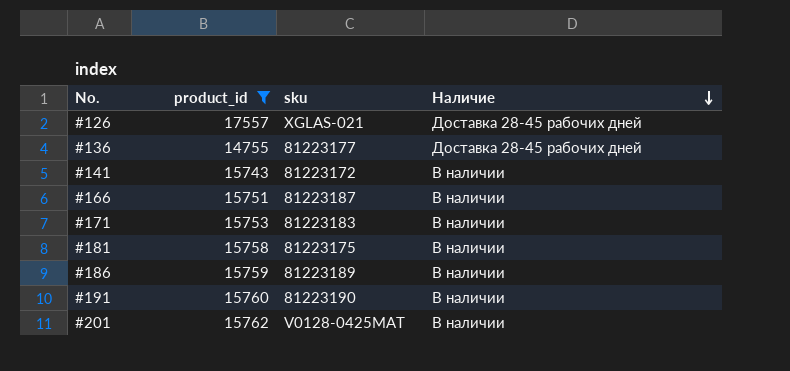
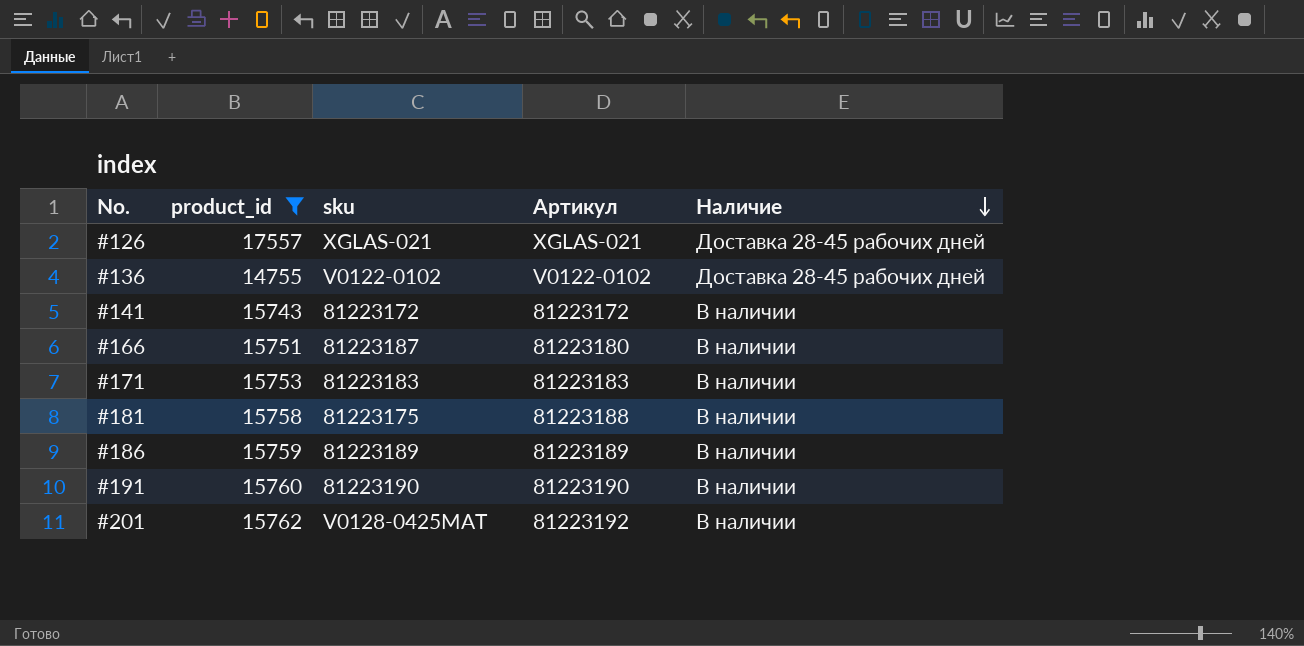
column Артикул | position: none -> 4
#136 | sku: 81223177 -> V0122-0102

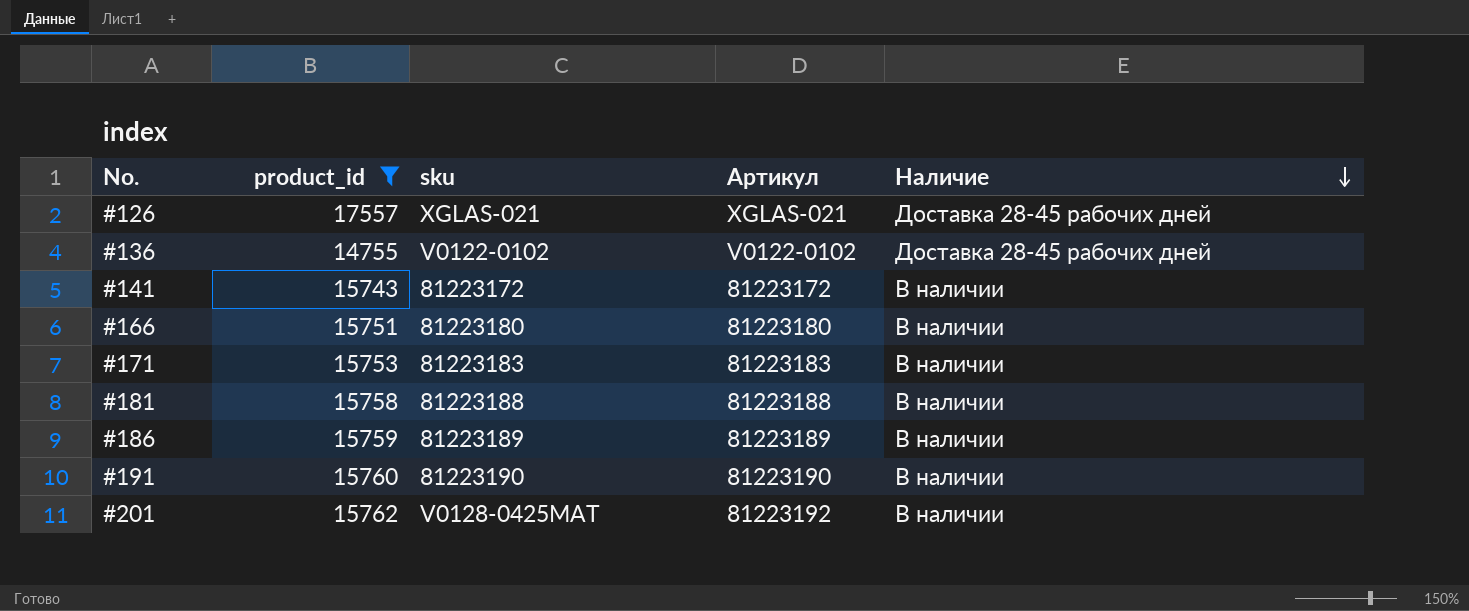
#166 | sku: 81223187 -> 81223180
#181 | sku: 81223175 -> 81223188

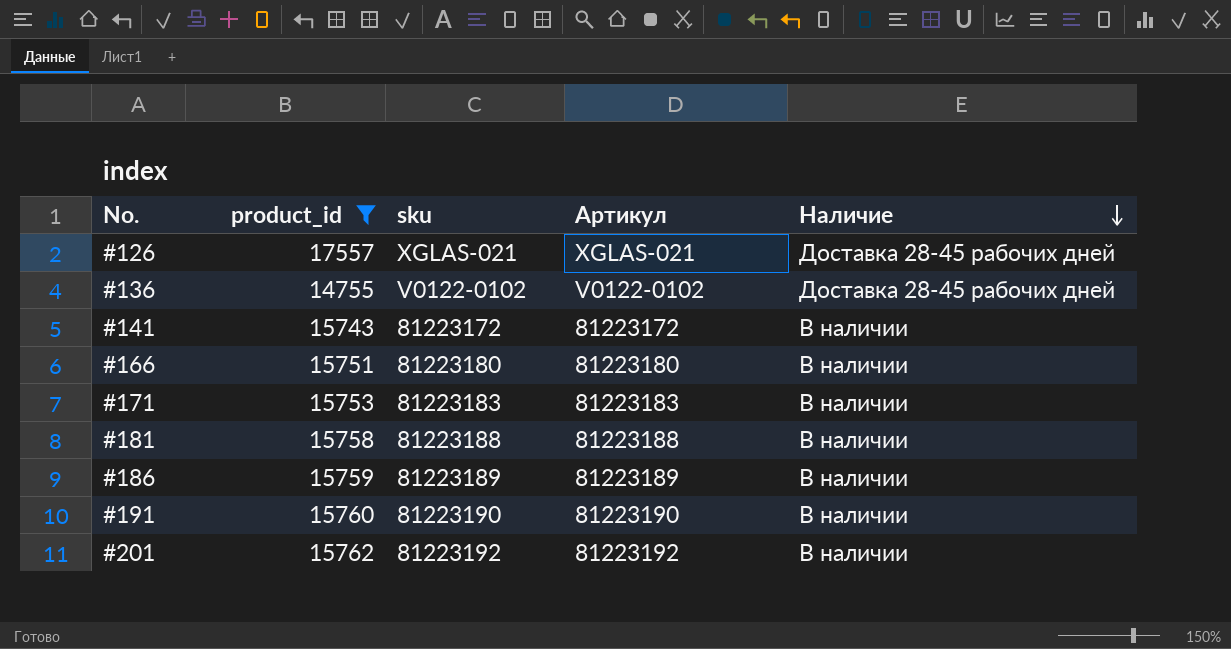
#201 | sku: V0128-0425MAT -> 81223192

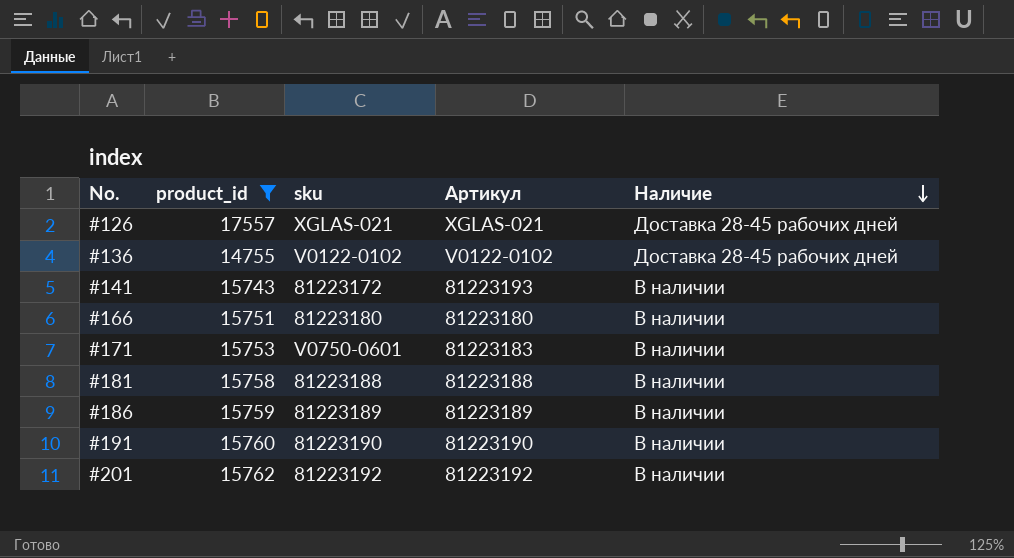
#141 | Артикул: 81223172 -> 81223193
#171 | sku: 81223183 -> V0750-0601

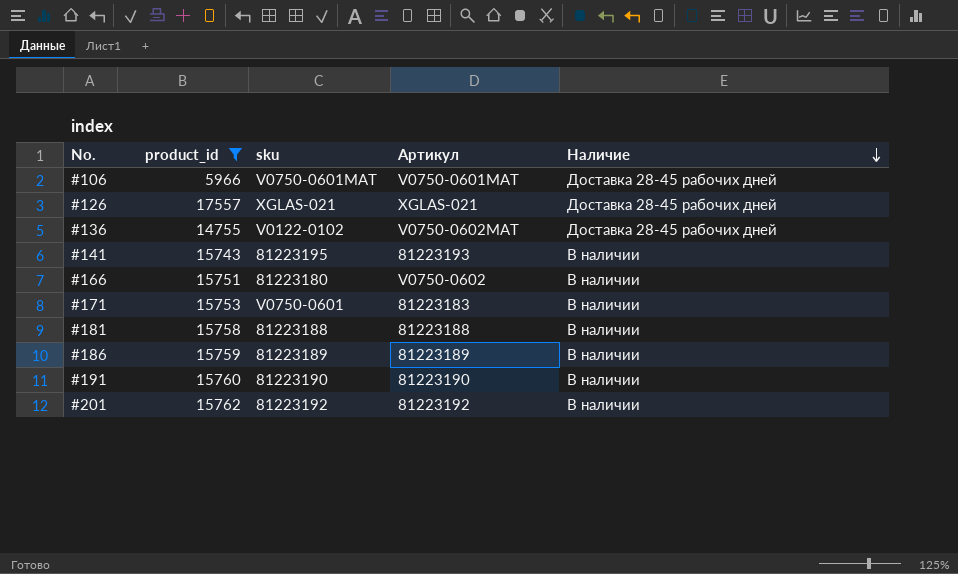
row #106: none -> 5966 | V0750-0601MAT | V0750-0601MAT | Доставка 28-45 рабочих дней
#136 | Артикул: V0122-0102 -> V0750-0602MAT
#141 | sku: 81223172 -> 81223195
#166 | Артикул: 81223180 -> V0750-0602

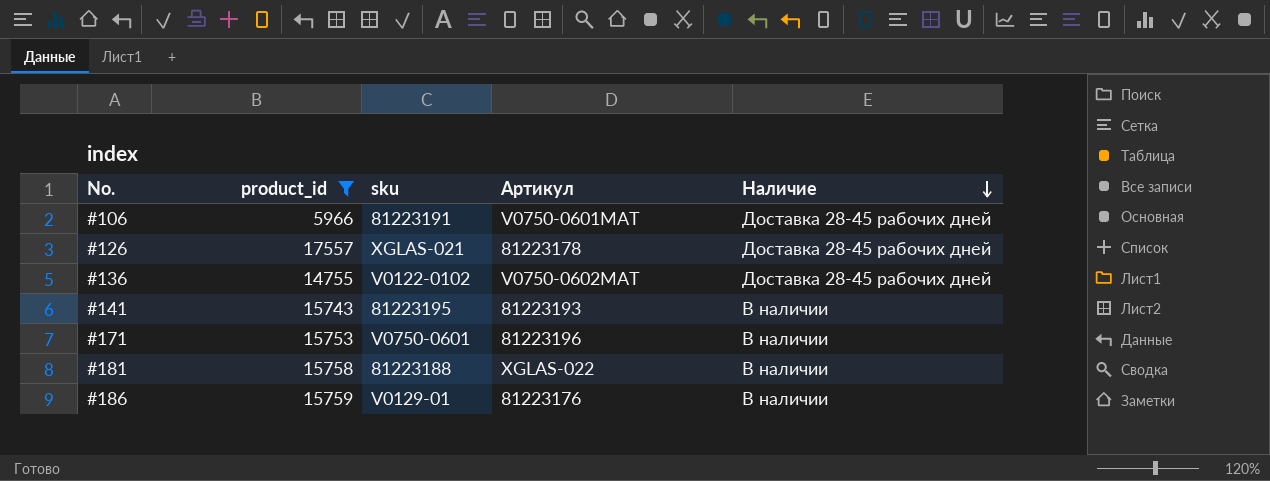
row #166: 15751 | 81223180 | V0750-0602 | В наличии -> none
row #191: 15760 | 81223190 | 81223190 | В наличии -> none
row #201: 15762 | 81223192 | 81223192 | В наличии -> none
#106 | sku: V0750-0601MAT -> 81223191
#126 | Артикул: XGLAS-021 -> 81223178
#171 | Артикул: 81223183 -> 81223196
#181 | Артикул: 81223188 -> XGLAS-022
#186 | sku: 81223189 -> V0129-01
#186 | Артикул: 81223189 -> 81223176

